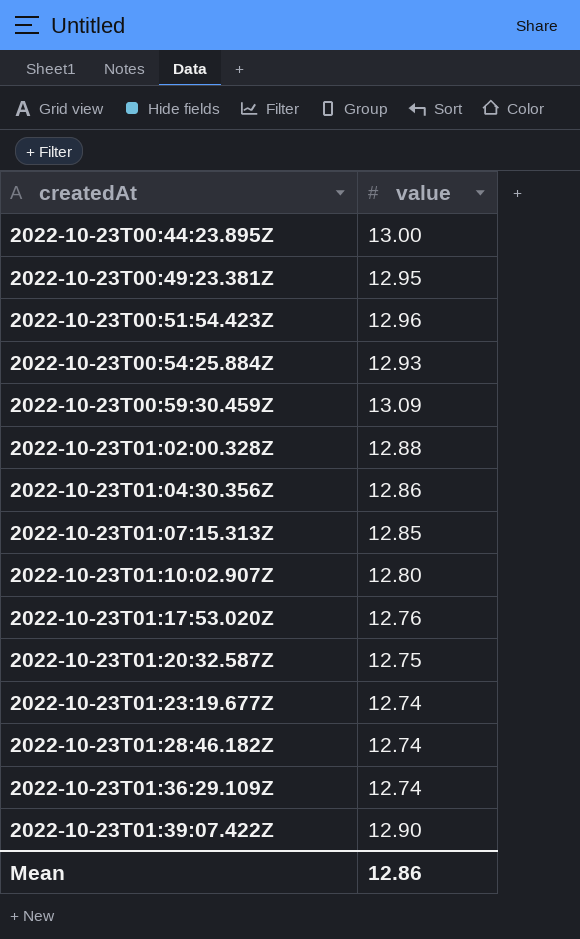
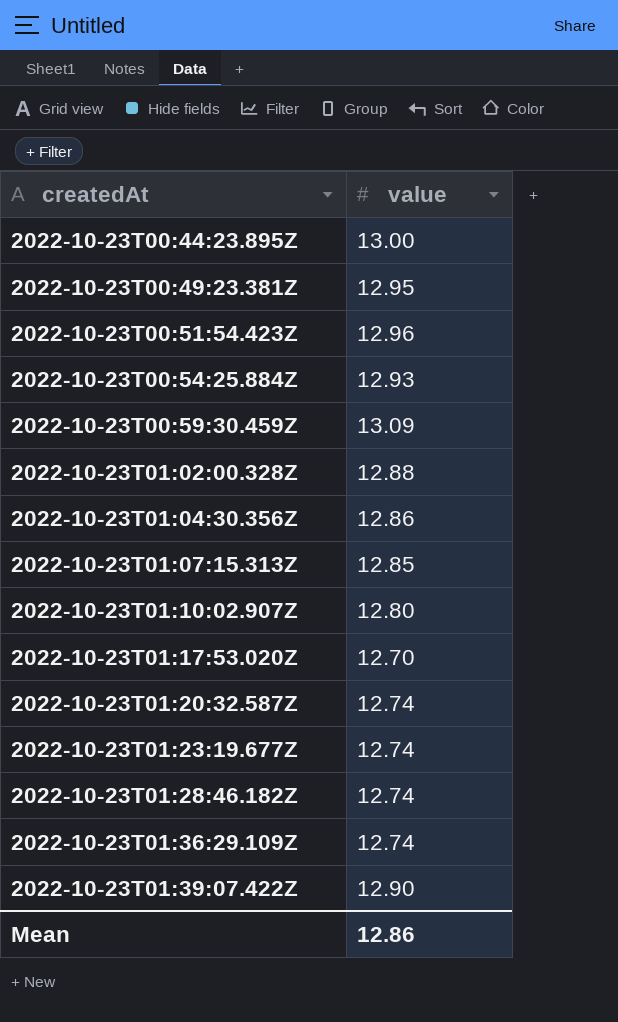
2022-10-23T01:17:53.020Z | value: 12.76 -> 12.70
2022-10-23T01:20:32.587Z | value: 12.75 -> 12.74

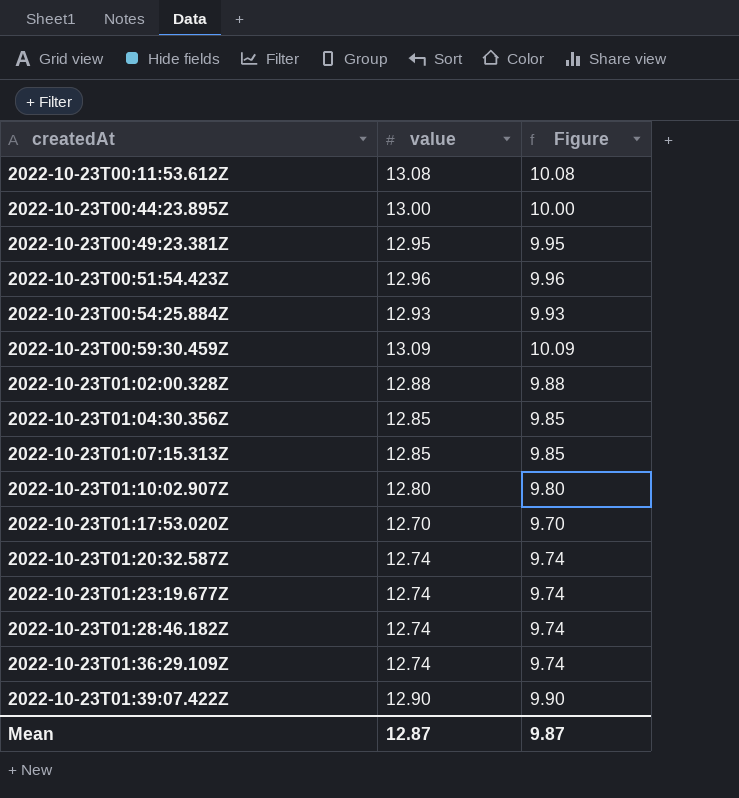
column Figure | formula: none -> [value] - 3
row 2022-10-23T00:11:53.612Z: none -> 13.08 | 10.08
2022-10-23T01:04:30.356Z | value: 12.86 -> 12.85
Mean | value: 12.86 -> 12.87

